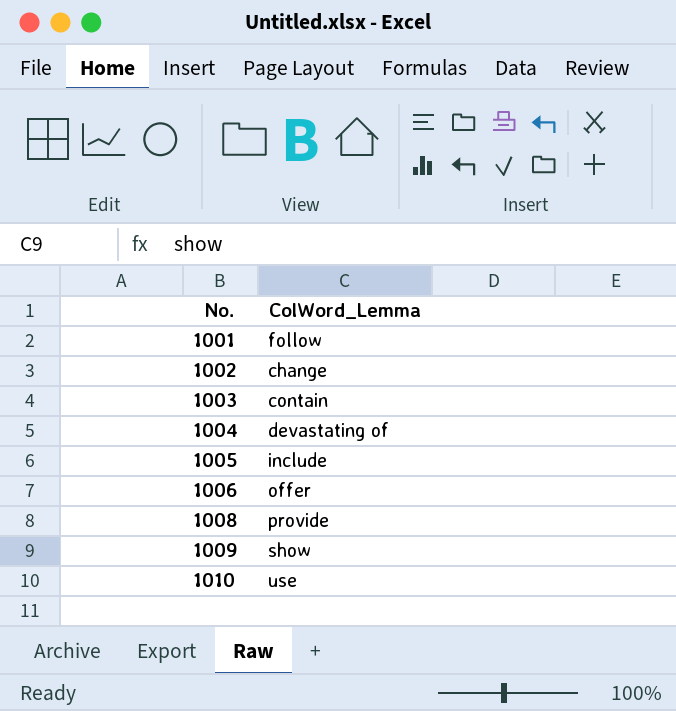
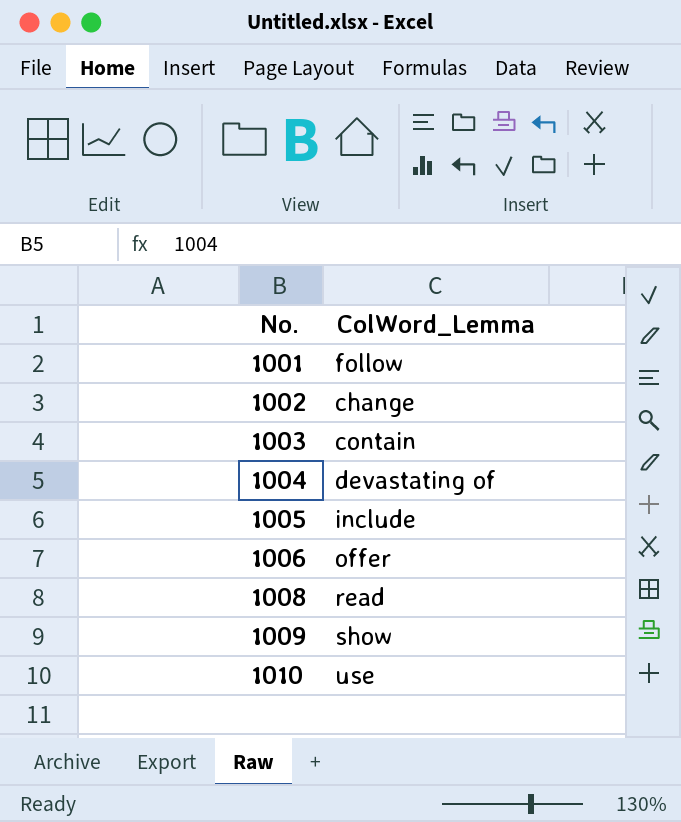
1008 | ColWord_Lemma: provide -> read

